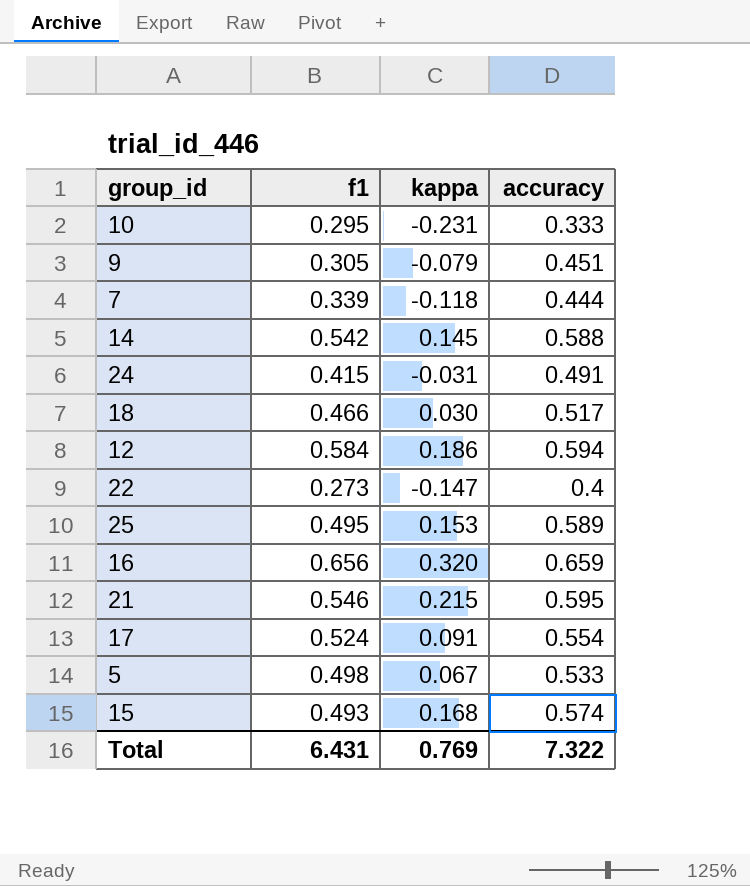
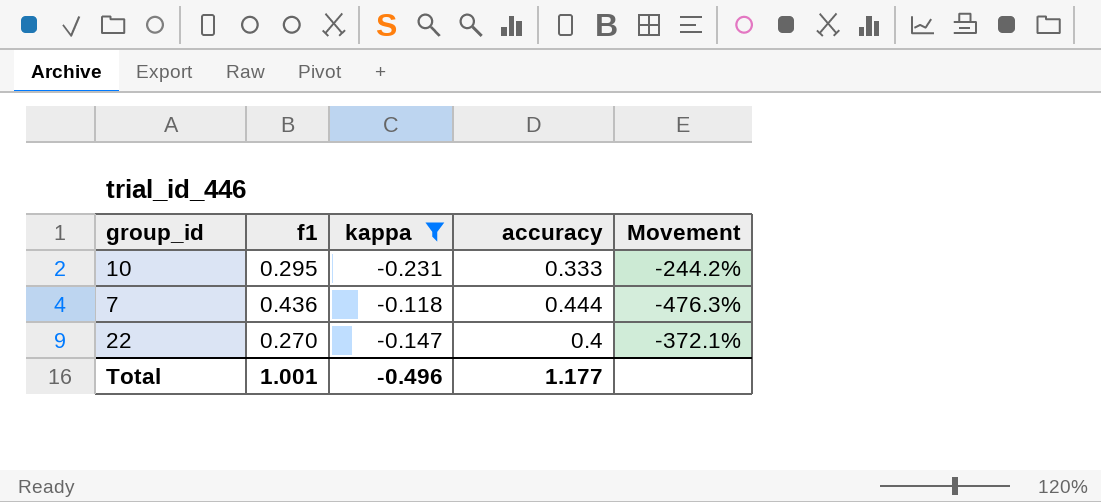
filter: none -> kappa <= -0.118
column Movement | formula: none -> ([accuracy] - [kappa]) / [kappa]
7 | f1: 0.339 -> 0.436
22 | f1: 0.273 -> 0.270
Total | f1: 6.431 -> 1.001
Total | kappa: 0.769 -> -0.496
Total | accuracy: 7.322 -> 1.177

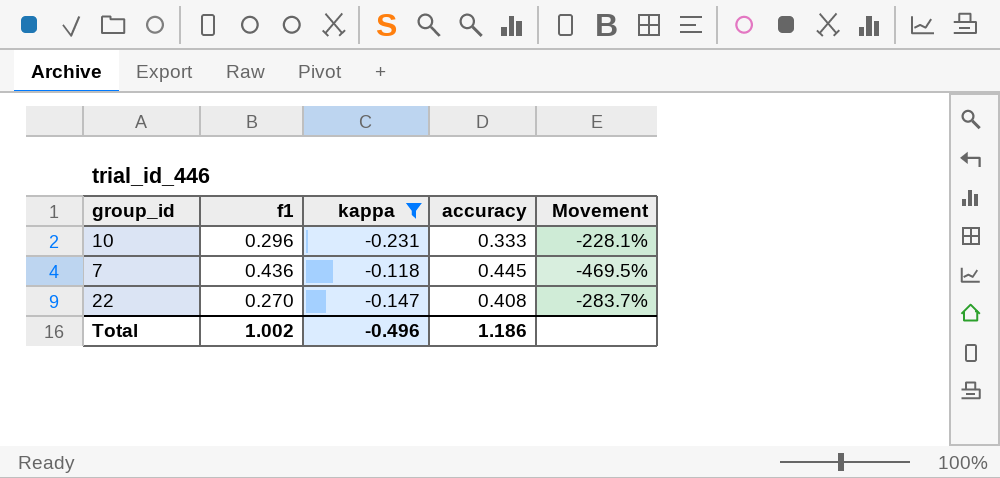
column Movement | formula: ([accuracy] - [kappa]) / [kappa] -> ([f1] - [kappa]) / [kappa]
10 | f1: 0.295 -> 0.296
7 | accuracy: 0.444 -> 0.445
22 | accuracy: 0.4 -> 0.408
Total | f1: 1.001 -> 1.002
Total | accuracy: 1.177 -> 1.186

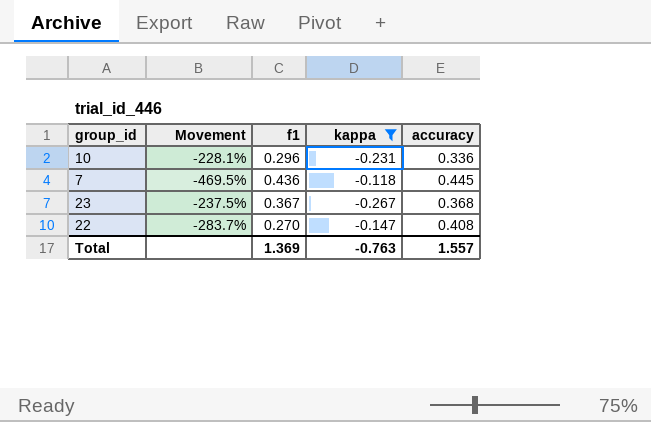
column Movement | position: 5 -> 2
10 | accuracy: 0.333 -> 0.336
row 23: none -> -237.5% | 0.367 | -0.267 | 0.368
Total | f1: 1.002 -> 1.369
Total | kappa: -0.496 -> -0.763
Total | accuracy: 1.186 -> 1.557

